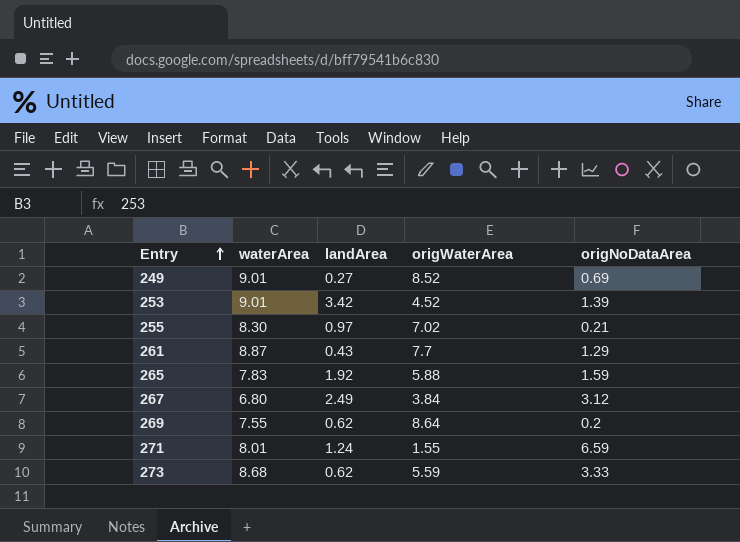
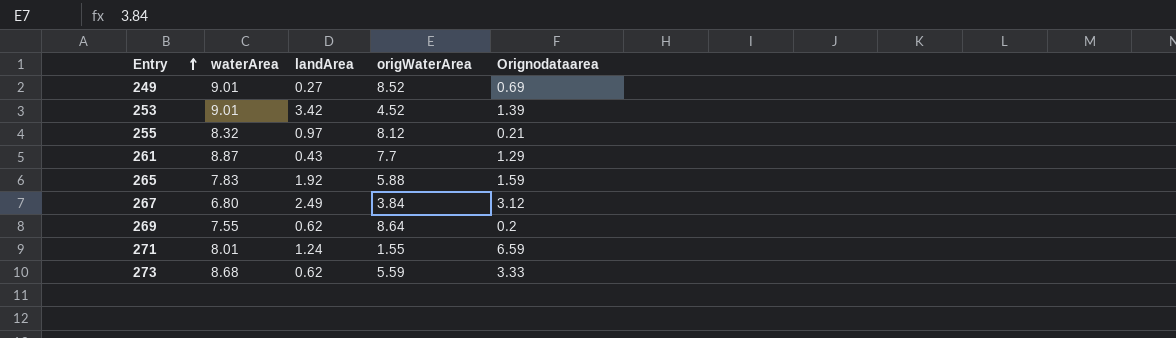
column name: origNoDataArea -> Orignodataarea
255 | waterArea: 8.30 -> 8.32
255 | origWaterArea: 7.02 -> 8.12

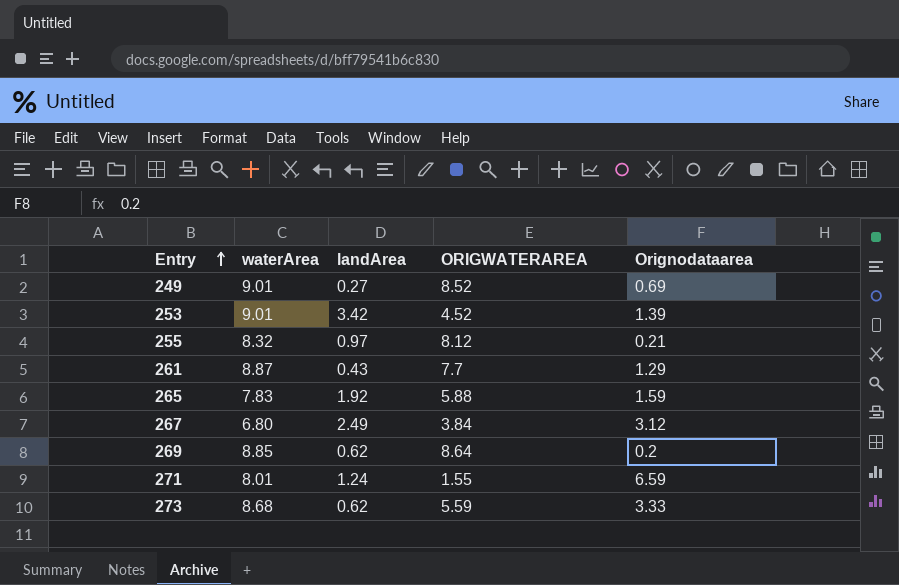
column name: origWaterArea -> ORIGWATERAREA
269 | waterArea: 7.55 -> 8.85

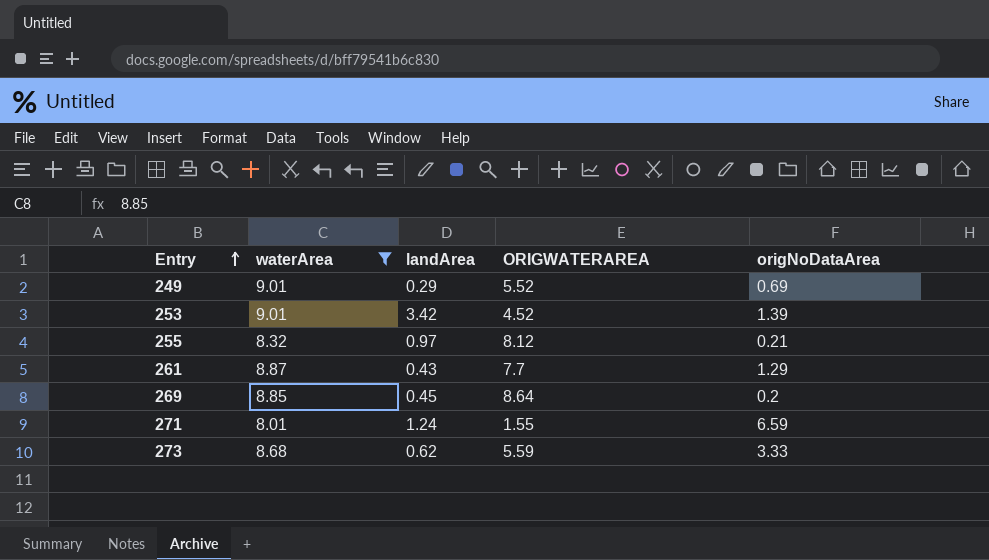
filter: none -> waterArea >= 8.01
column name: Orignodataarea -> origNoDataArea
249 | landArea: 0.27 -> 0.29
249 | ORIGWATERAREA: 8.52 -> 5.52
269 | landArea: 0.62 -> 0.45

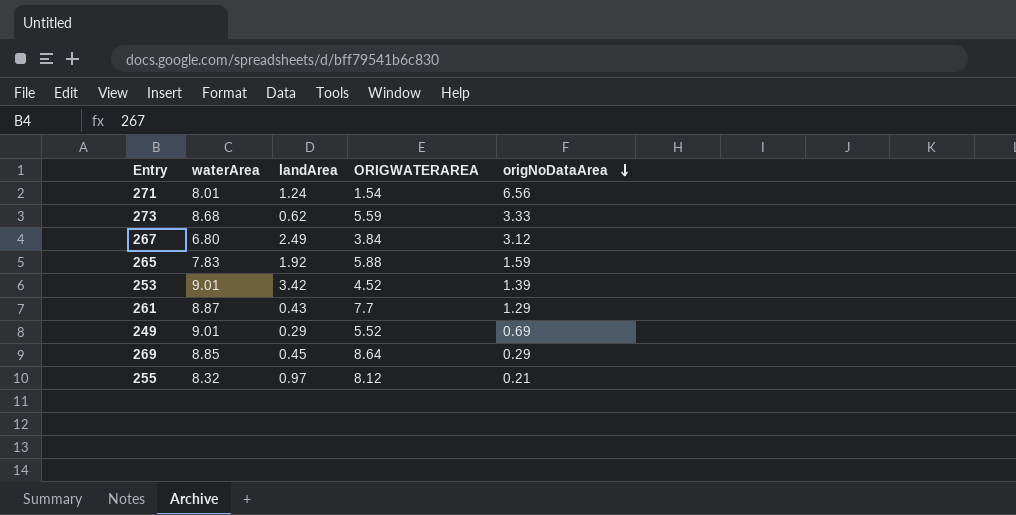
filter: waterArea >= 8.01 -> none
row order: Entry ascending -> origNoDataArea descending
271 | ORIGWATERAREA: 1.55 -> 1.54
271 | origNoDataArea: 6.59 -> 6.56
269 | origNoDataArea: 0.2 -> 0.29

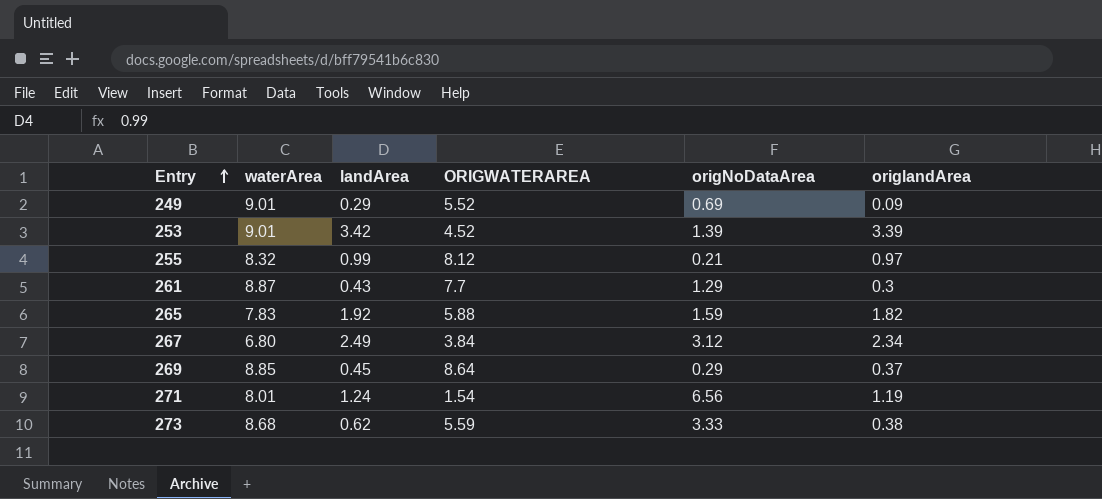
row order: origNoDataArea descending -> Entry ascending
column origlandArea | position: none -> 6
255 | landArea: 0.97 -> 0.99

